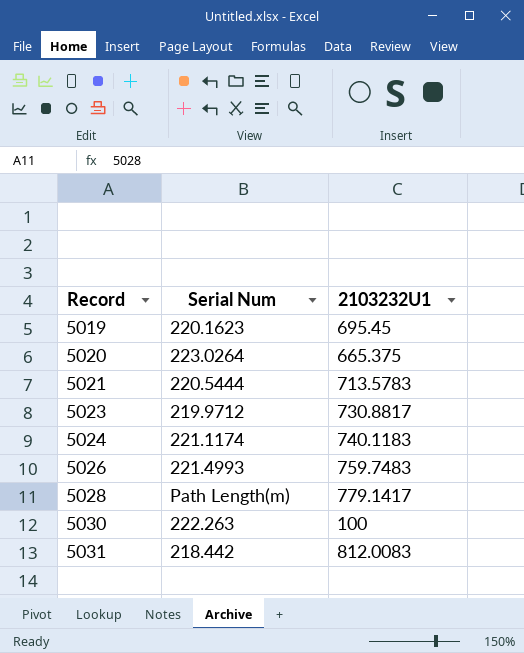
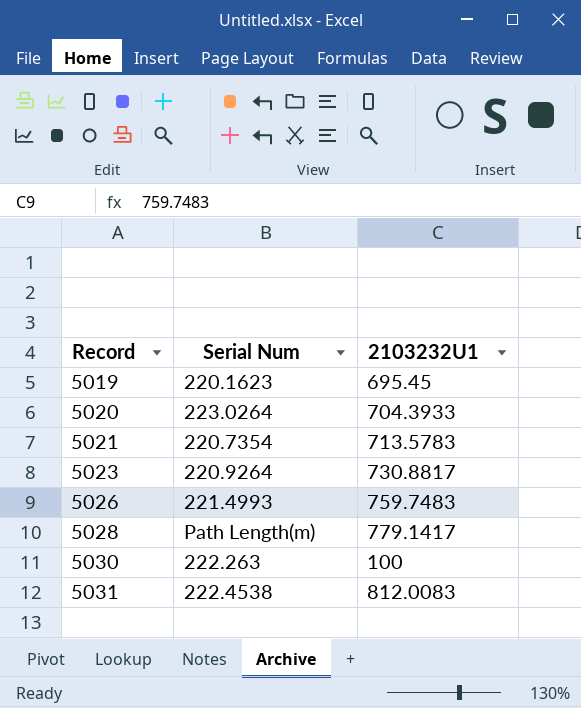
row 5024: 221.1174 | 740.1183 -> none
5020 | 2103232U1: 665.375 -> 704.3933
5021 | Serial Num: 220.5444 -> 220.7354
5023 | Serial Num: 219.9712 -> 220.9264
5031 | Serial Num: 218.442 -> 222.4538

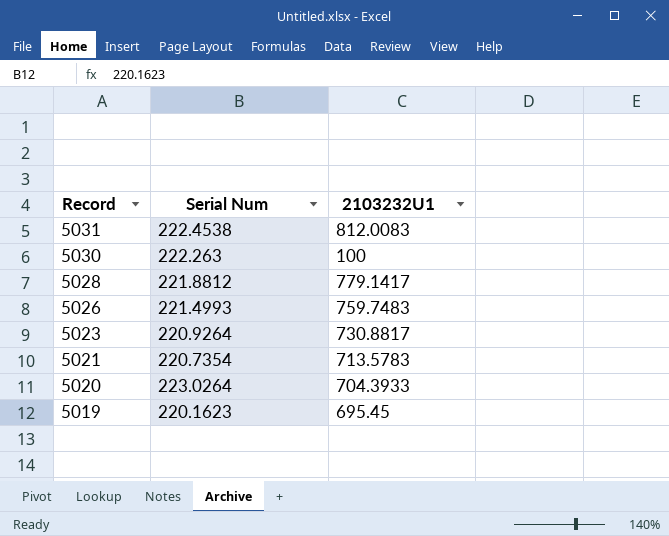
row order: Record ascending -> Record descending
5028 | Serial Num: Path Length(m) -> 221.8812

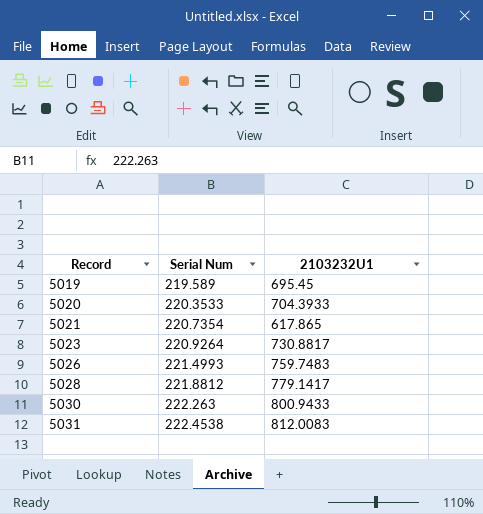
row order: Record descending -> Record ascending
5019 | Serial Num: 220.1623 -> 219.589
5020 | Serial Num: 223.0264 -> 220.3533
5021 | 2103232U1: 713.5783 -> 617.865
5030 | 2103232U1: 100 -> 800.9433

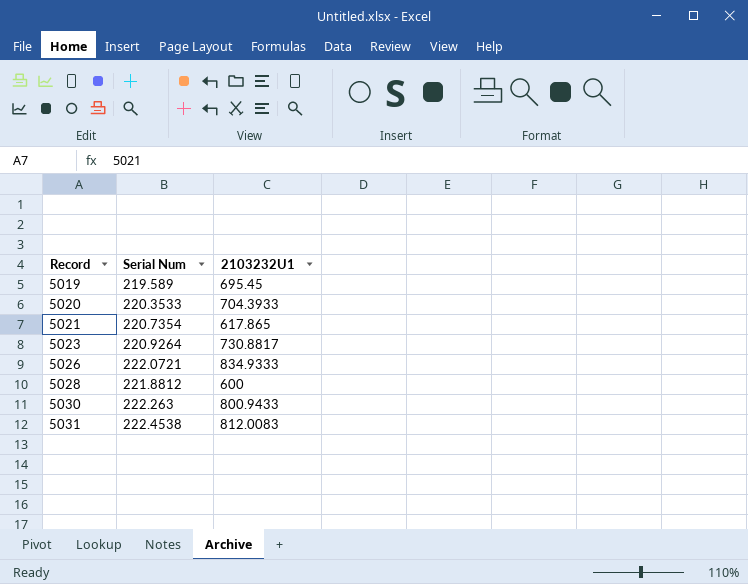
5026 | Serial Num: 221.4993 -> 222.0721
5026 | 2103232U1: 759.7483 -> 834.9333
5028 | 2103232U1: 779.1417 -> 600

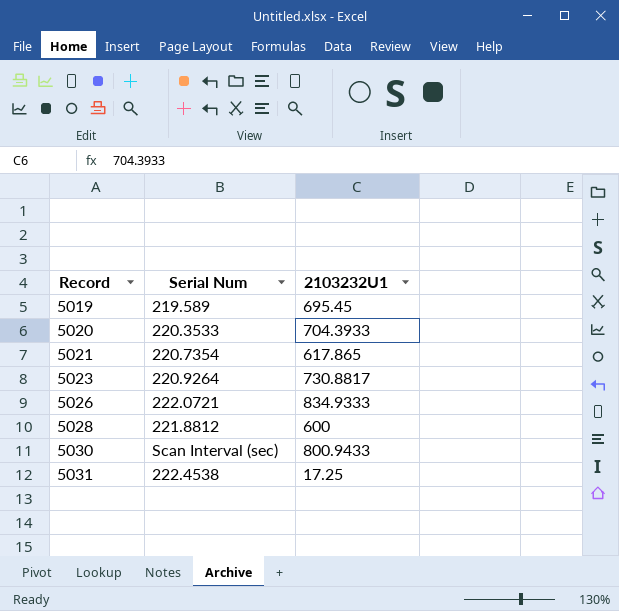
5030 | Serial Num: 222.263 -> Scan Interval (sec)
5031 | 2103232U1: 812.0083 -> 17.25

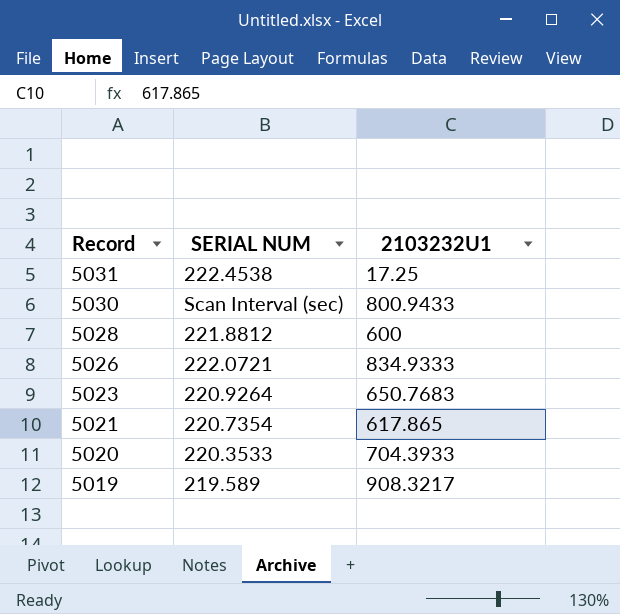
row order: Record ascending -> Record descending
column name: Serial Num -> SERIAL NUM
5023 | 2103232U1: 730.8817 -> 650.7683
5019 | 2103232U1: 695.45 -> 908.3217

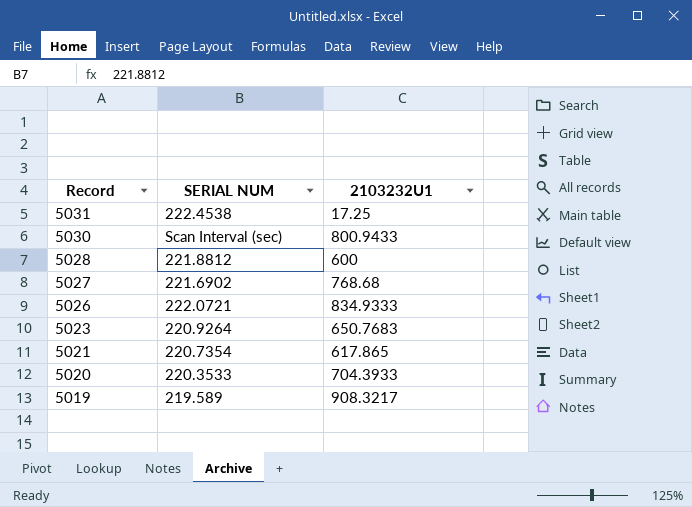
row 5027: none -> 221.6902 | 768.68

